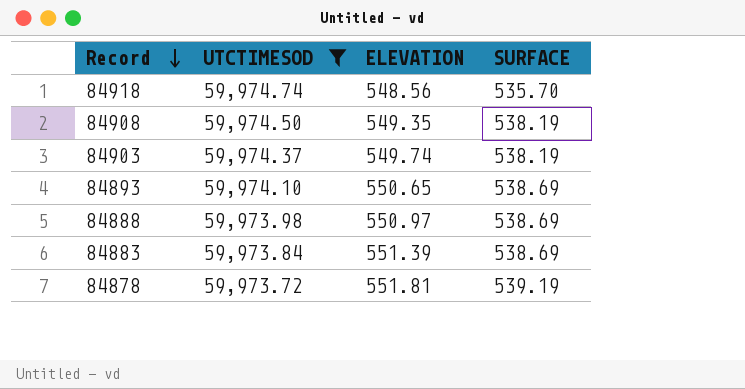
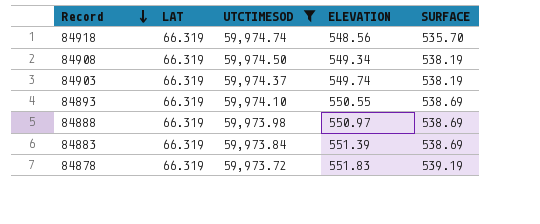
column LAT | position: none -> 2
84908 | ELEVATION: 549.35 -> 549.34
84893 | ELEVATION: 550.65 -> 550.55
84878 | ELEVATION: 551.81 -> 551.83

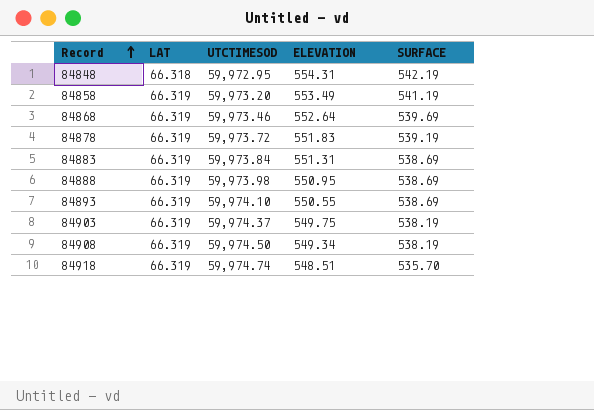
filter: UTCTIMESOD >= 59,973.72 -> none
row order: Record descending -> Record ascending
84883 | ELEVATION: 551.39 -> 551.31
84888 | ELEVATION: 550.97 -> 550.95
84903 | ELEVATION: 549.74 -> 549.75
84918 | ELEVATION: 548.56 -> 548.51

